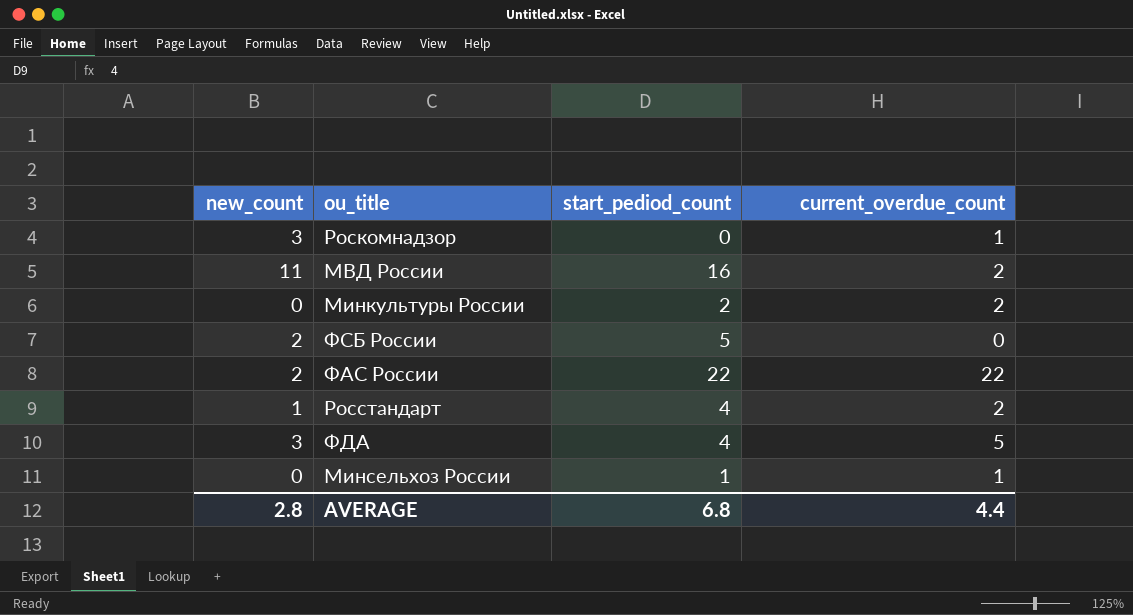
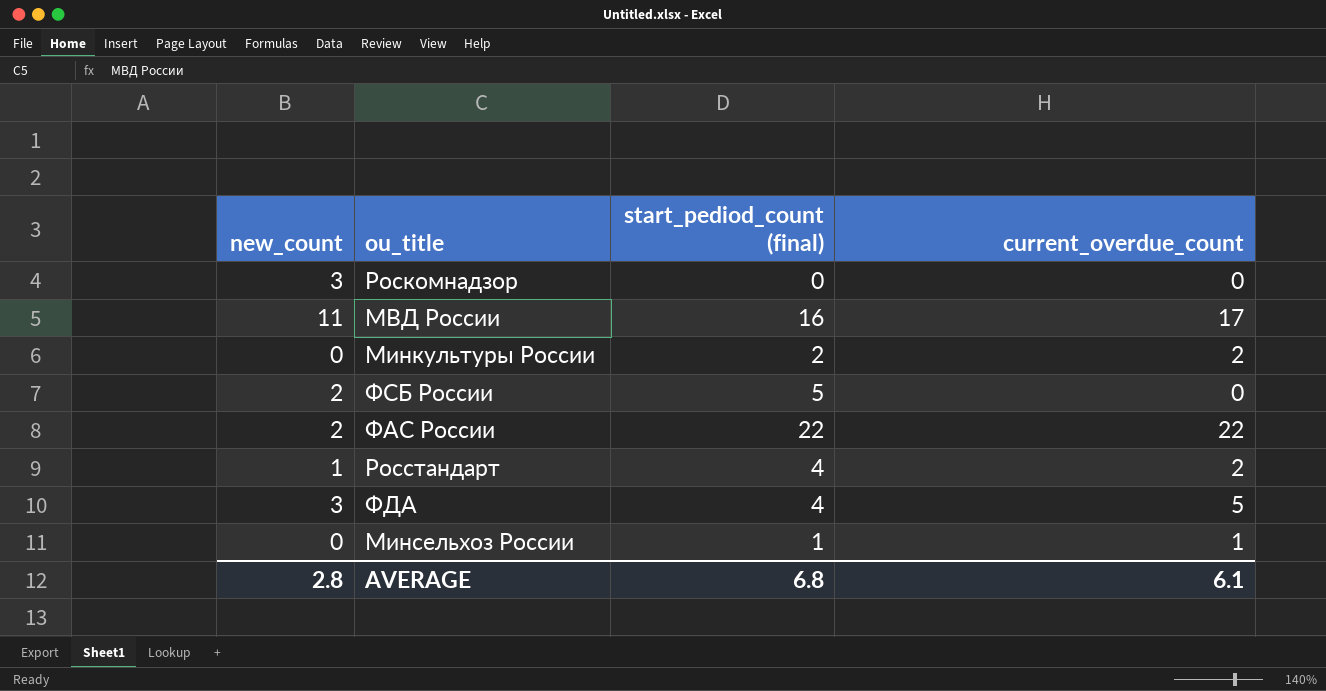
column name: start_pediod_count -> start_pediod_count (final)
Роскомнадзор | current_overdue_count: 1 -> 0
МВД России | current_overdue_count: 2 -> 17
AVERAGE | current_overdue_count: 4.4 -> 6.1

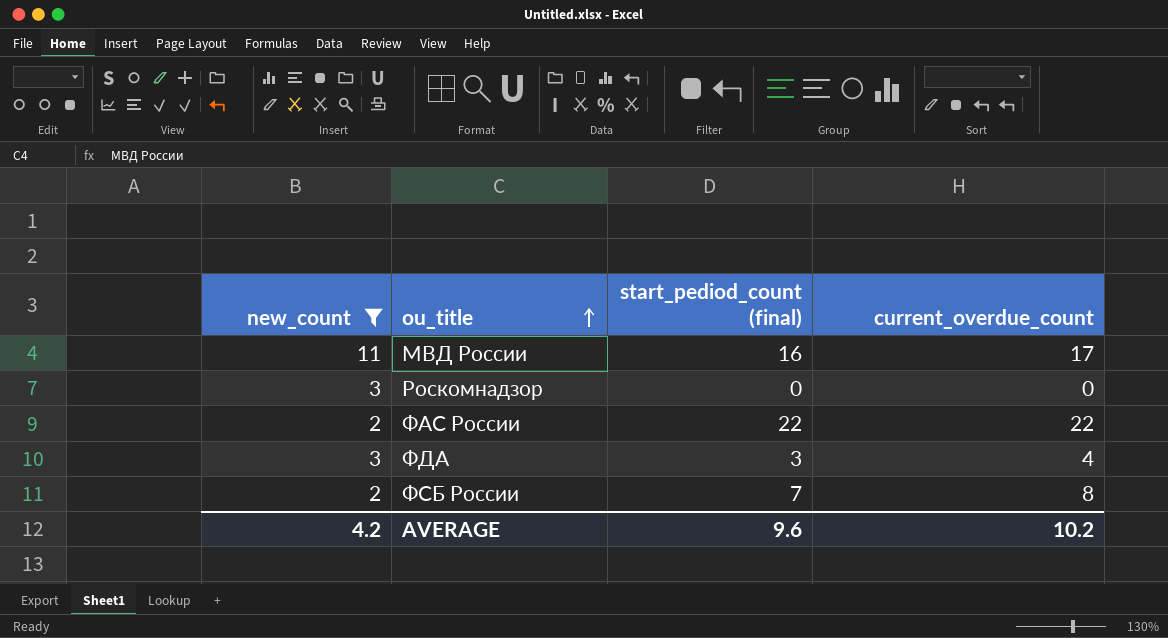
filter: none -> new_count >= 2
row order: none -> ou_title ascending
ФДА | start_pediod_count (final): 4 -> 3
ФДА | current_overdue_count: 5 -> 4
ФСБ России | start_pediod_count (final): 5 -> 7
ФСБ России | current_overdue_count: 0 -> 8
AVERAGE | new_count: 2.8 -> 4.2
AVERAGE | start_pediod_count (final): 6.8 -> 9.6
AVERAGE | current_overdue_count: 6.1 -> 10.2

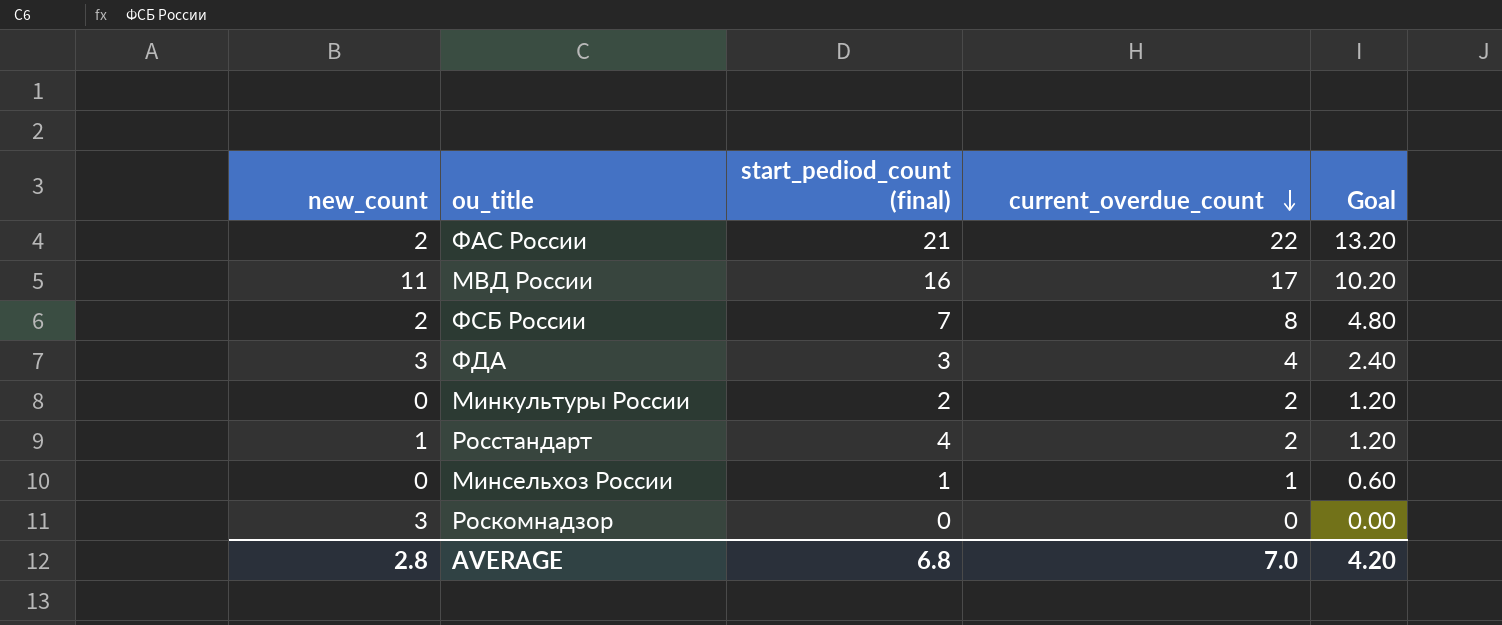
filter: new_count >= 2 -> none
row order: ou_title ascending -> current_overdue_count descending
column Goal | formula: none -> [current_overdue_count] * 0.6
ФАС России | start_pediod_count (final): 22 -> 21
AVERAGE | new_count: 4.2 -> 2.8
AVERAGE | start_pediod_count (final): 9.6 -> 6.8
AVERAGE | current_overdue_count: 10.2 -> 7.0

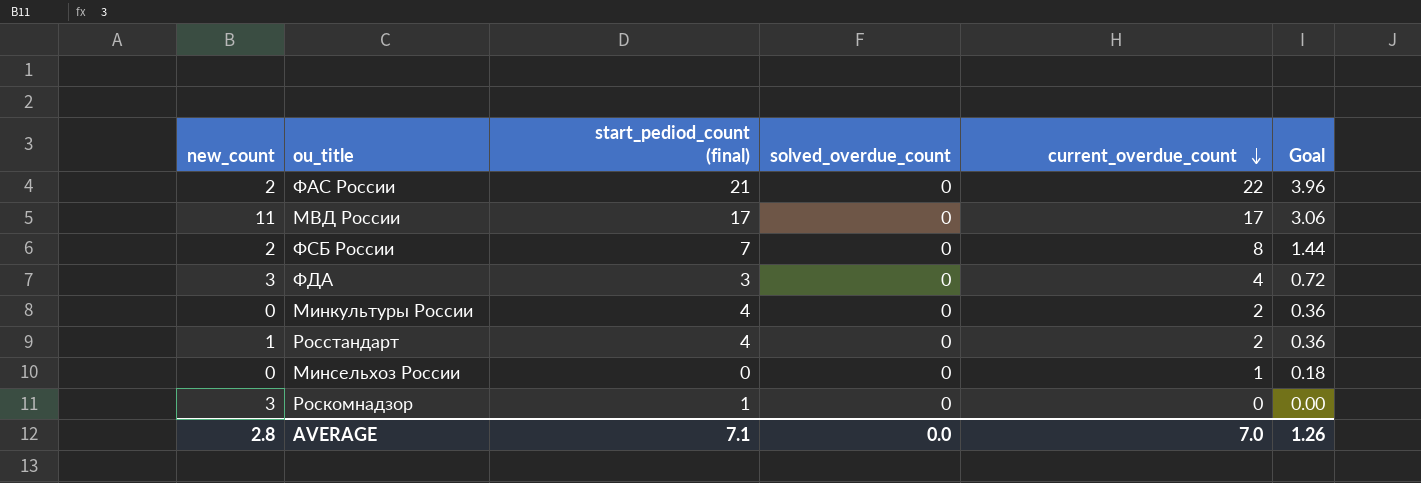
column solved_overdue_count | position: none -> 4
column Goal | formula: [current_overdue_count] * 0.6 -> [current_overdue_count] * 0.18
МВД России | start_pediod_count (final): 16 -> 17
Минкультуры России | start_pediod_count (final): 2 -> 4
Минсельхоз России | start_pediod_count (final): 1 -> 0
Роскомнадзор | start_pediod_count (final): 0 -> 1
AVERAGE | start_pediod_count (final): 6.8 -> 7.1
AVERAGE | Goal: 4.20 -> 1.26

